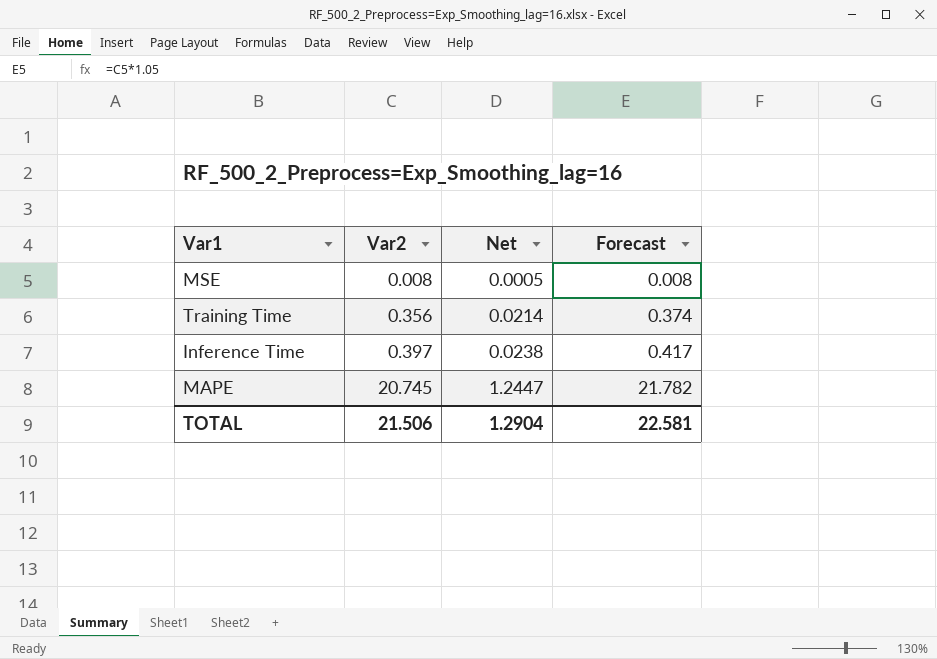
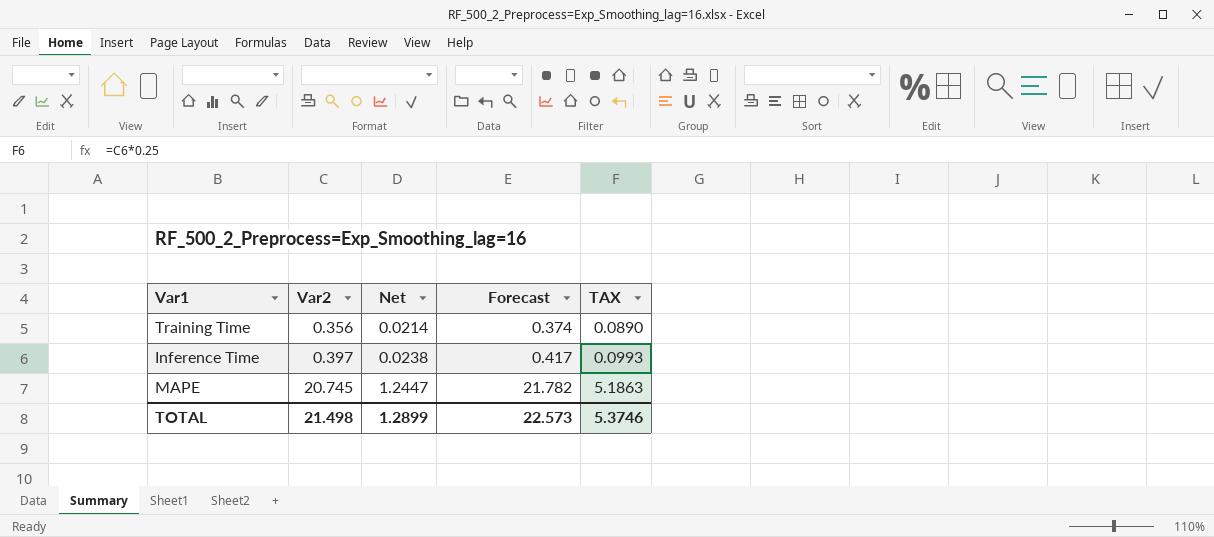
column TAX | formula: none -> [Var2] * 0.25
row MSE: 0.008 | 0.0005 | 0.008 -> none
TOTAL | Var2: 21.506 -> 21.498
TOTAL | Net: 1.2904 -> 1.2899
TOTAL | Forecast: 22.581 -> 22.573

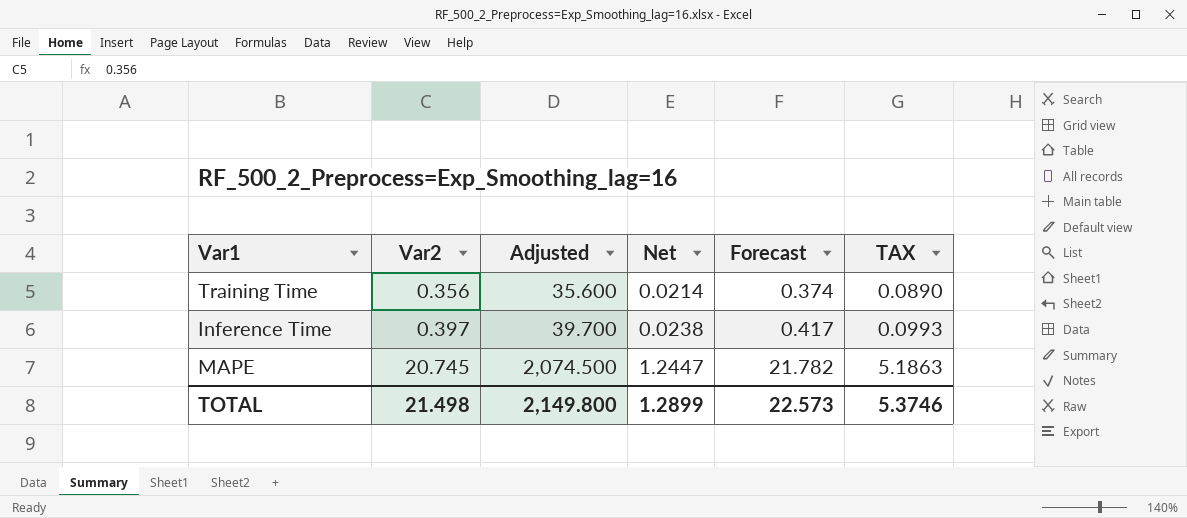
column Adjusted | formula: none -> [Var2] * 100

